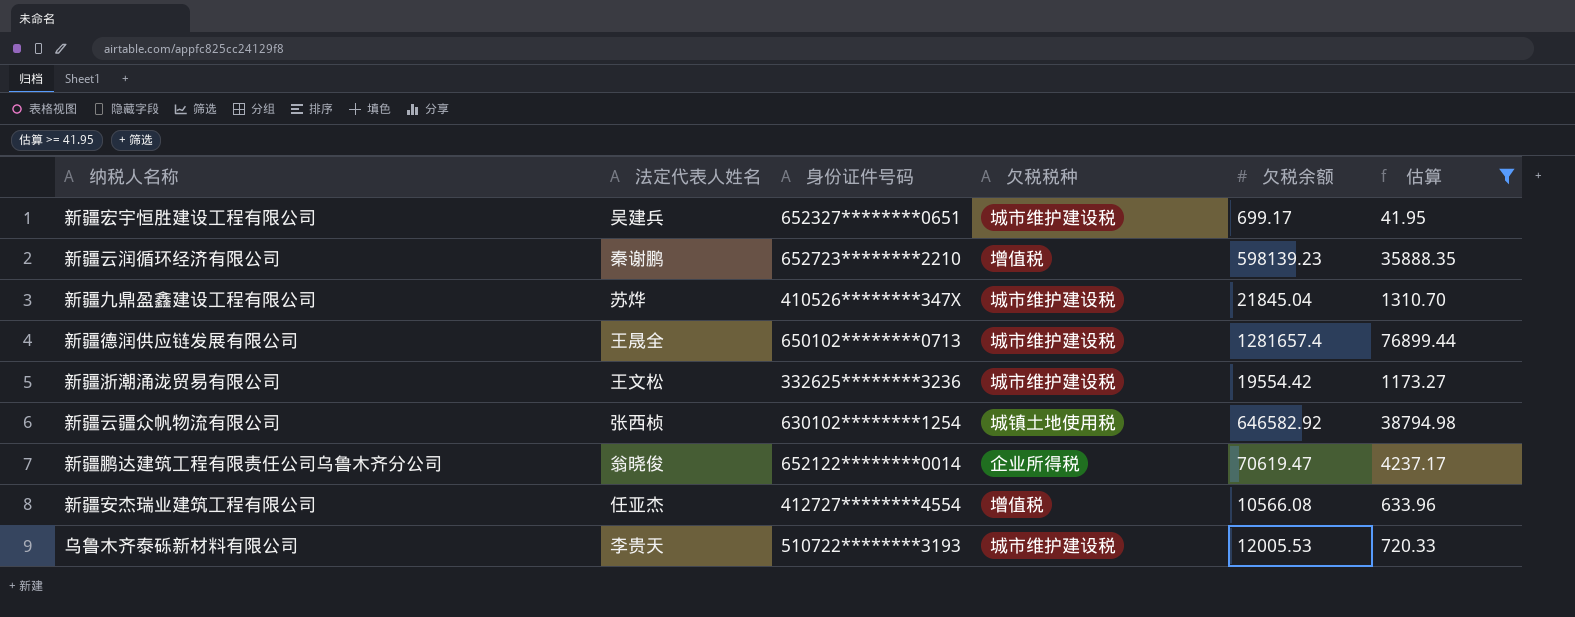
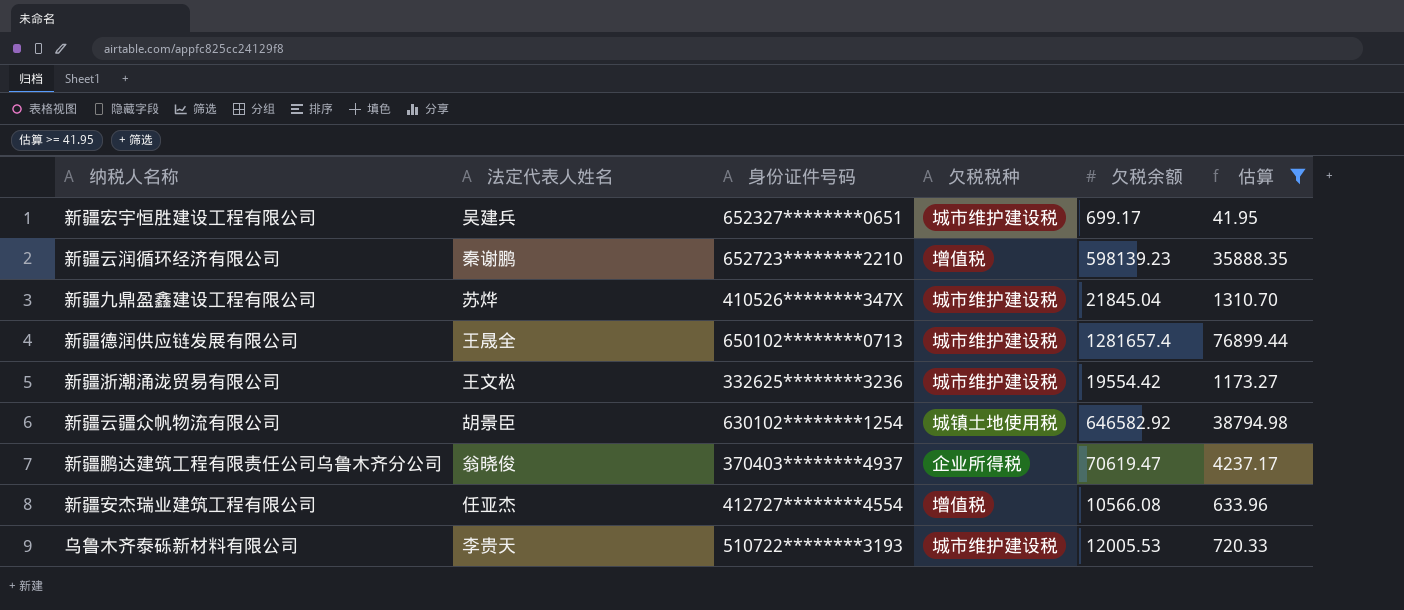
新疆云疆众帆物流有限公司 | 法定代表人姓名: 张西桢 -> 胡景臣
新疆鹏达建筑工程有限责任公司乌鲁木齐分公司 | 身份证件号码: 652122********0014 -> 370403********4937

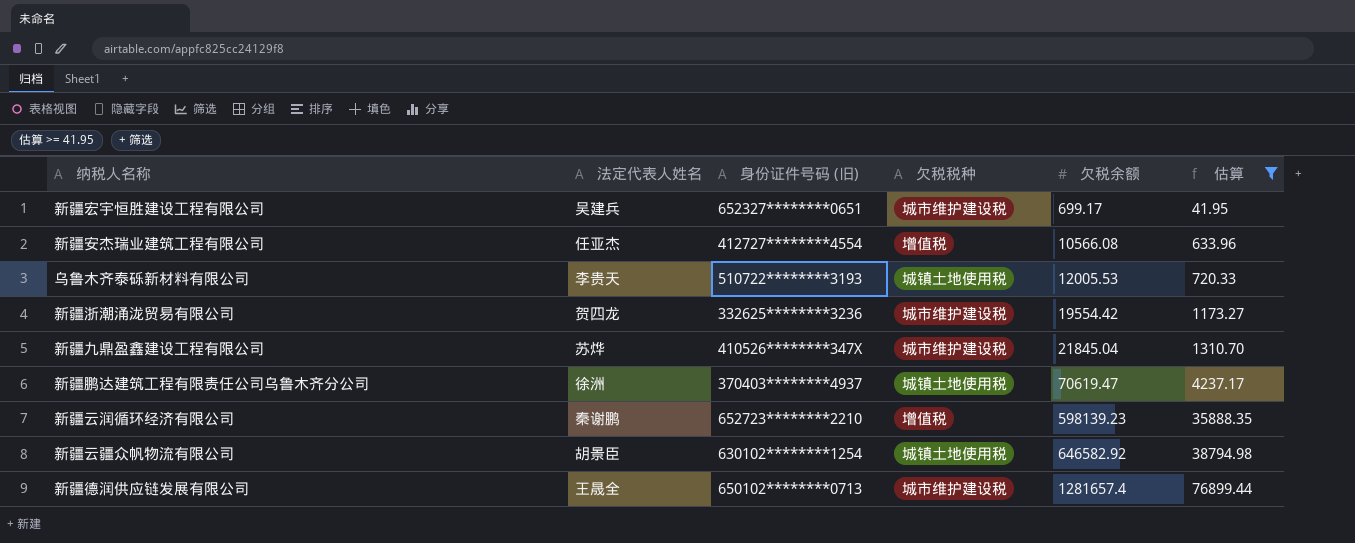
row order: none -> 欠税余额 ascending
column name: 身份证件号码 -> 身份证件号码 (旧)
乌鲁木齐泰砾新材料有限公司 | 欠税税种: 城市维护建设税 -> 城镇土地使用税
新疆浙潮涌泷贸易有限公司 | 法定代表人姓名: 王文松 -> 贺四龙
新疆鹏达建筑工程有限责任公司乌鲁木齐分公司 | 法定代表人姓名: 翁晓俊 -> 徐洲
新疆鹏达建筑工程有限责任公司乌鲁木齐分公司 | 欠税税种: 企业所得税 -> 城镇土地使用税

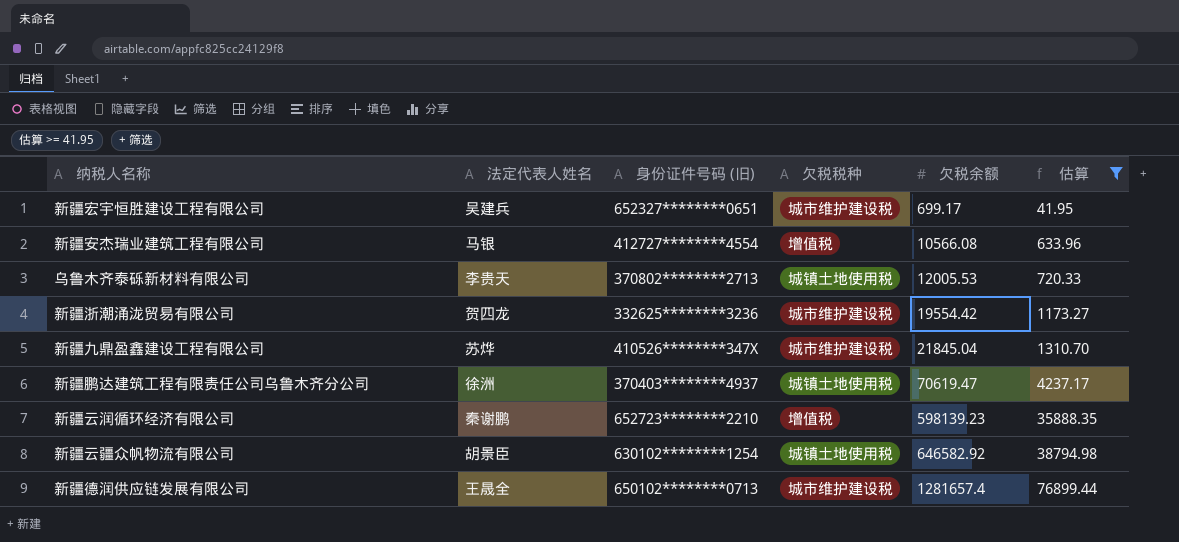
新疆安杰瑞业建筑工程有限公司 | 法定代表人姓名: 任亚杰 -> 马银
乌鲁木齐泰砾新材料有限公司 | 身份证件号码 (旧): 510722********3193 -> 370802********2713

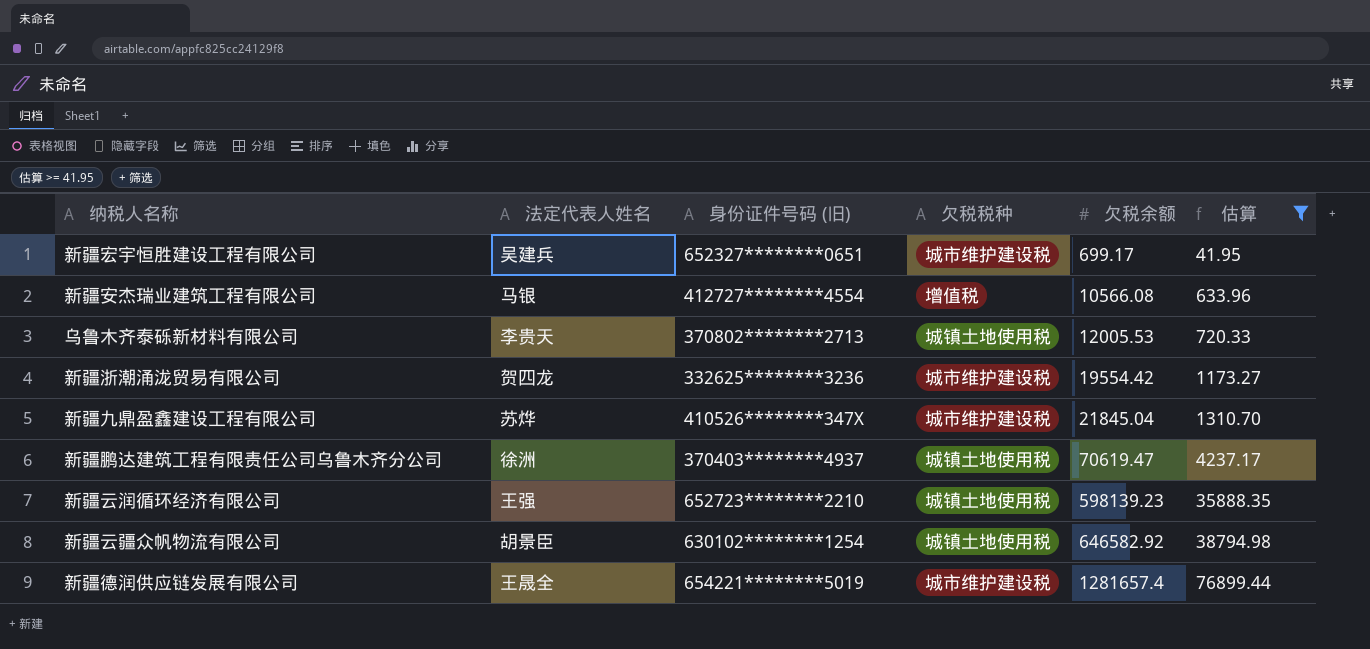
新疆云润循环经济有限公司 | 法定代表人姓名: 秦谢鹏 -> 王强
新疆云润循环经济有限公司 | 欠税税种: 增值税 -> 城镇土地使用税
新疆德润供应链发展有限公司 | 身份证件号码 (旧): 650102********0713 -> 654221********5019

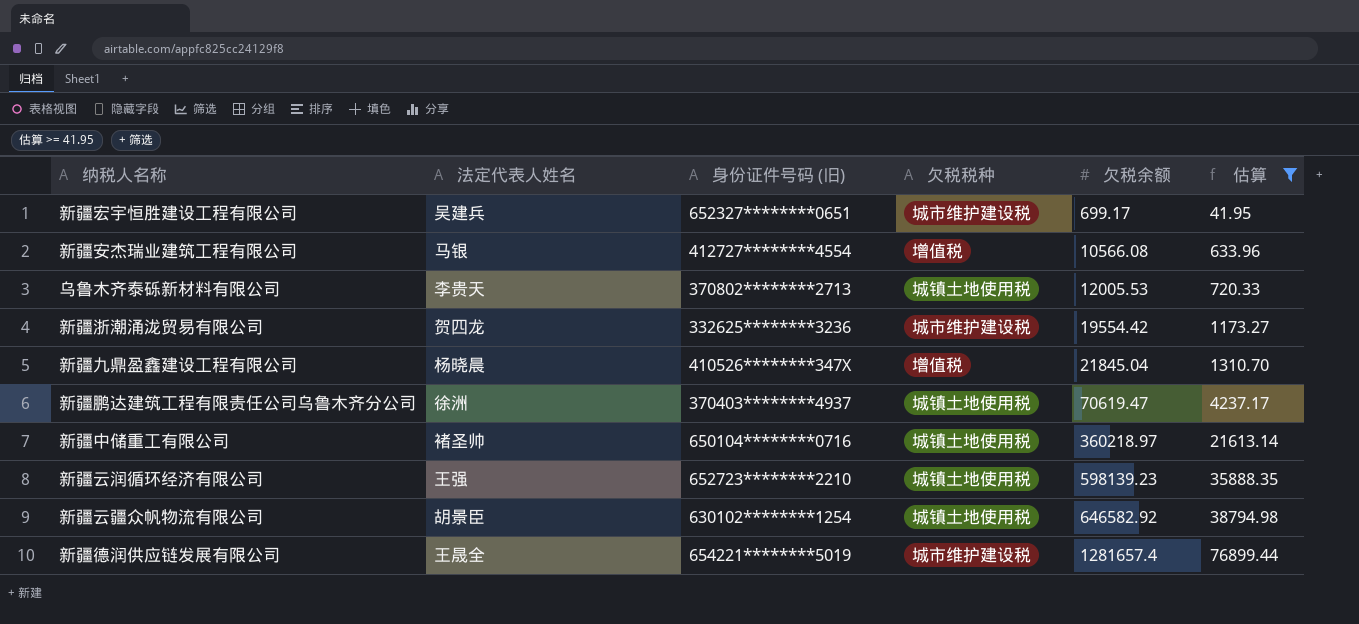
新疆九鼎盈鑫建设工程有限公司 | 法定代表人姓名: 苏烨 -> 杨晓晨
新疆九鼎盈鑫建设工程有限公司 | 欠税税种: 城市维护建设税 -> 增值税
row 新疆中储重工有限公司: none -> 褚圣帅 | 650104********0716 | 城镇土地使用税 | 360218.97 | 21613.14

